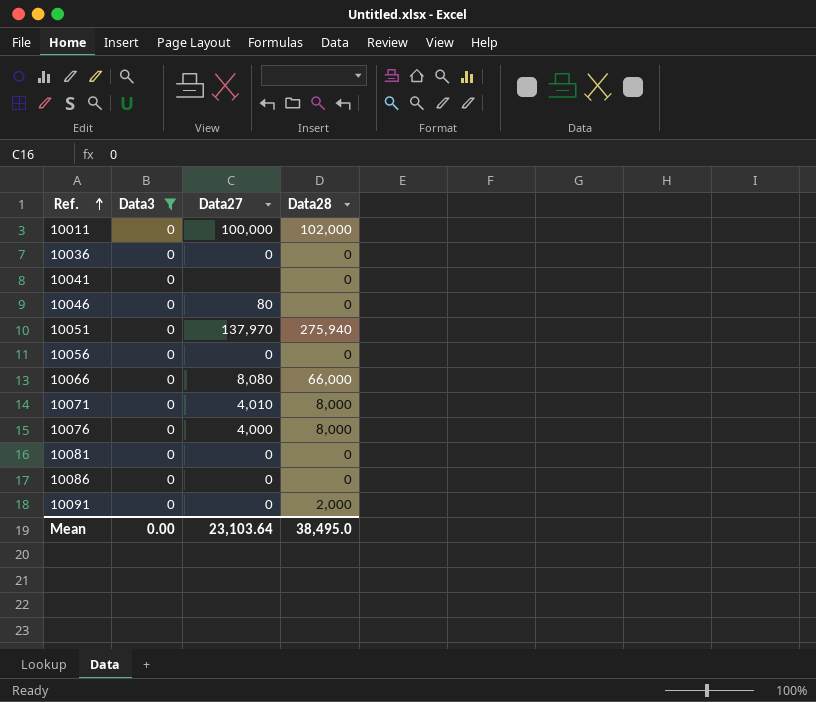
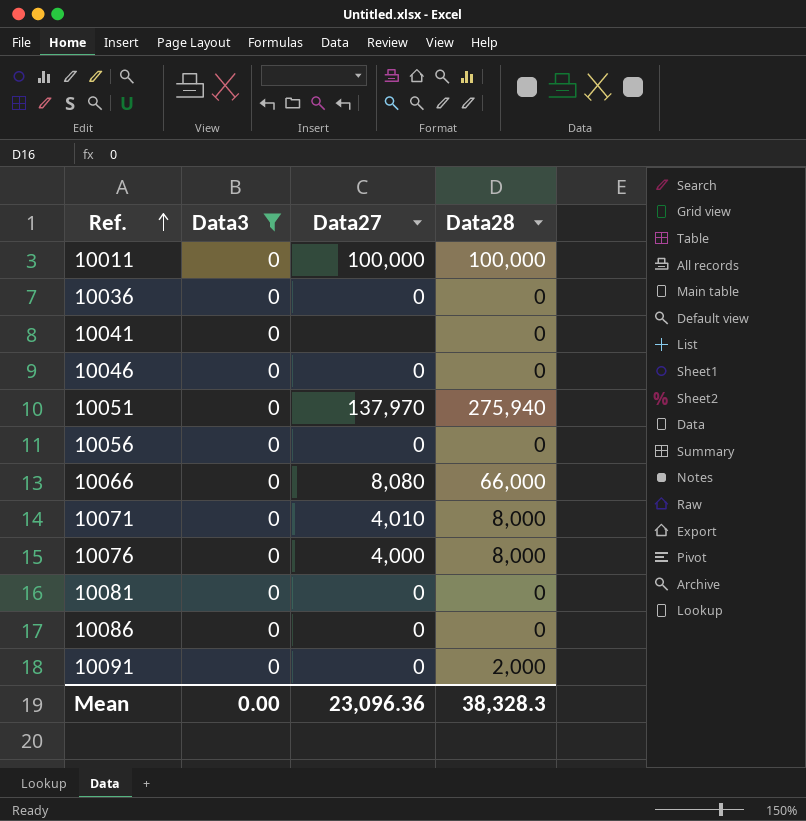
10011 | Data28: 102,000 -> 100,000
10046 | Data27: 80 -> 0
Mean | Data27: 23,103.64 -> 23,096.36
Mean | Data28: 38,495.0 -> 38,328.3

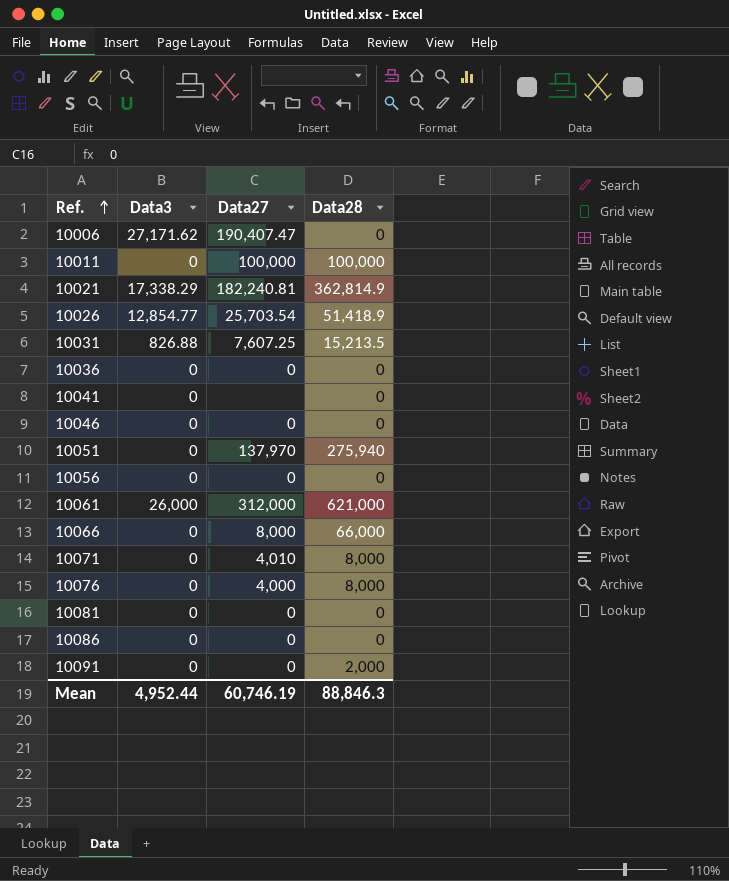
filter: Data3 = 0 -> none
10066 | Data27: 8,080 -> 8,000
Mean | Data3: 0.00 -> 4,952.44
Mean | Data27: 23,096.36 -> 60,746.19
Mean | Data28: 38,328.3 -> 88,846.3

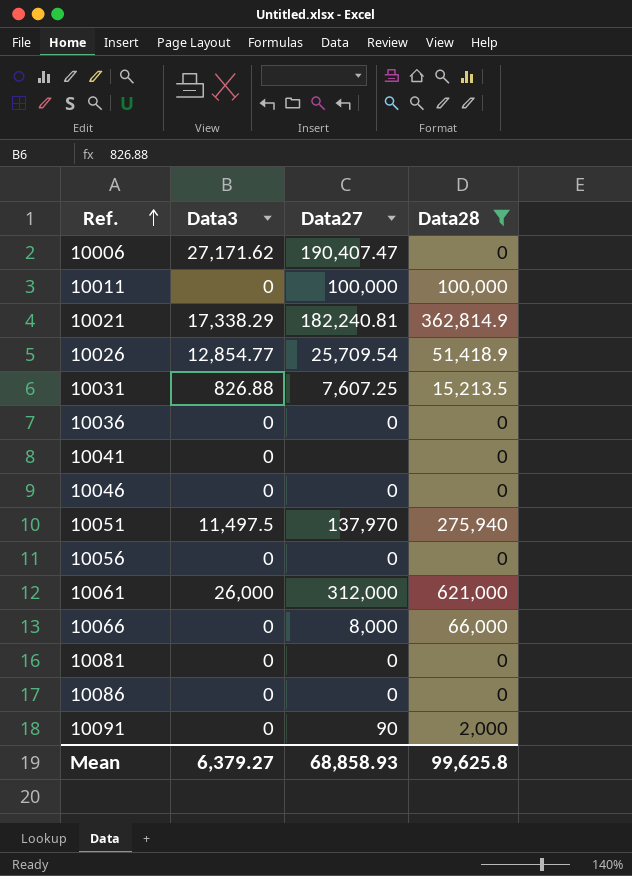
filter: none -> Data28 != 8,000
10026 | Data27: 25,703.54 -> 25,709.54
10051 | Data3: 0 -> 11,497.5
10091 | Data27: 0 -> 90
Mean | Data3: 4,952.44 -> 6,379.27
Mean | Data27: 60,746.19 -> 68,858.93
Mean | Data28: 88,846.3 -> 99,625.8

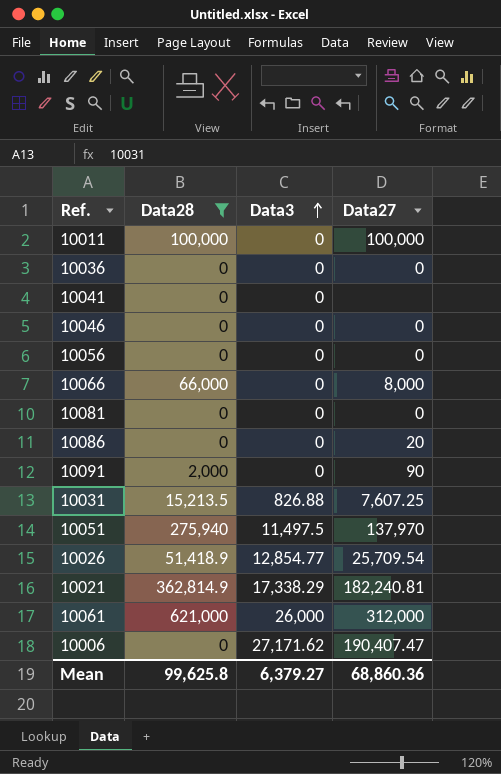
row order: Ref. ascending -> Data3 ascending
column Data28 | position: 4 -> 2
10086 | Data27: 0 -> 20
Mean | Data27: 68,858.93 -> 68,860.36

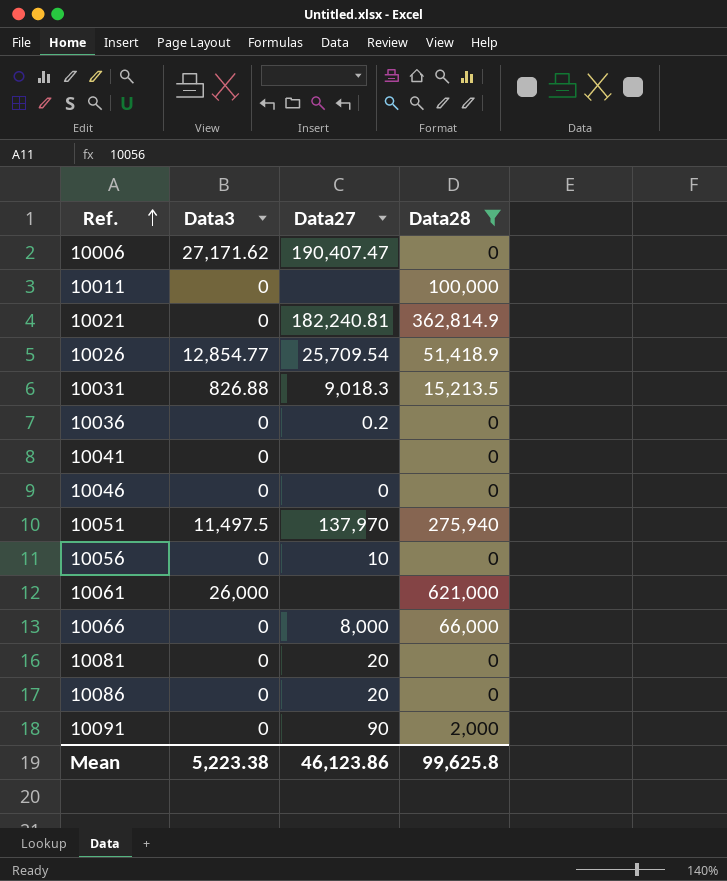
row order: Data3 ascending -> Ref. ascending
column Data28 | position: 2 -> 4
10011 | Data27: 100,000 -> none
10021 | Data3: 17,338.29 -> 0
10031 | Data27: 7,607.25 -> 9,018.3
10036 | Data27: 0 -> 0.2
10056 | Data27: 0 -> 10
10061 | Data27: 312,000 -> none
10081 | Data27: 0 -> 20
Mean | Data3: 6,379.27 -> 5,223.38
Mean | Data27: 68,860.36 -> 46,123.86

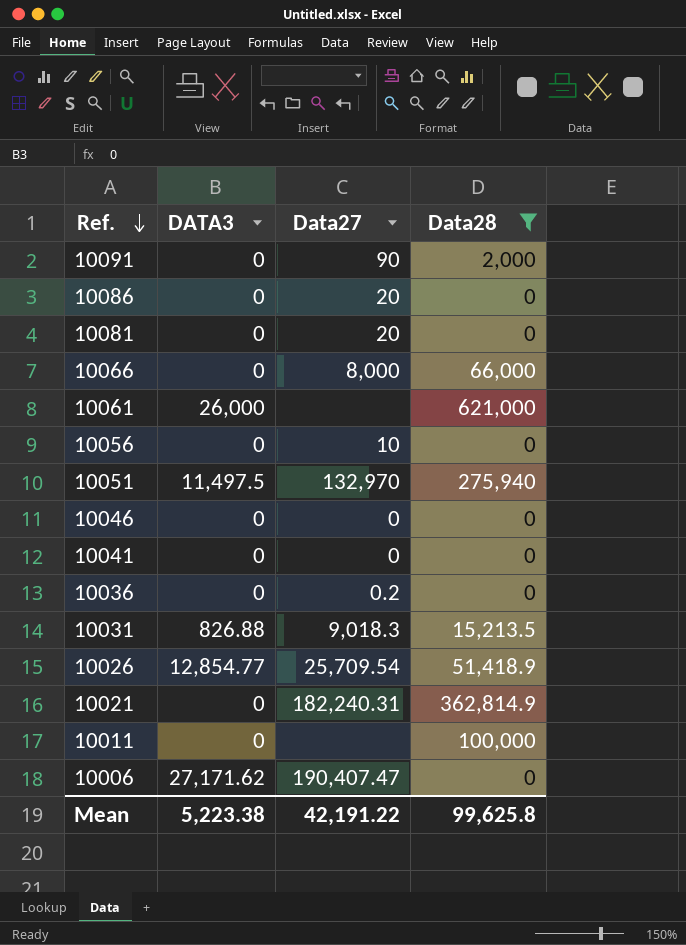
row order: Ref. ascending -> Ref. descending
column name: Data3 -> DATA3
10051 | Data27: 137,970 -> 132,970
10041 | Data27: none -> 0
10021 | Data27: 182,240.81 -> 182,240.31
Mean | Data27: 46,123.86 -> 42,191.22

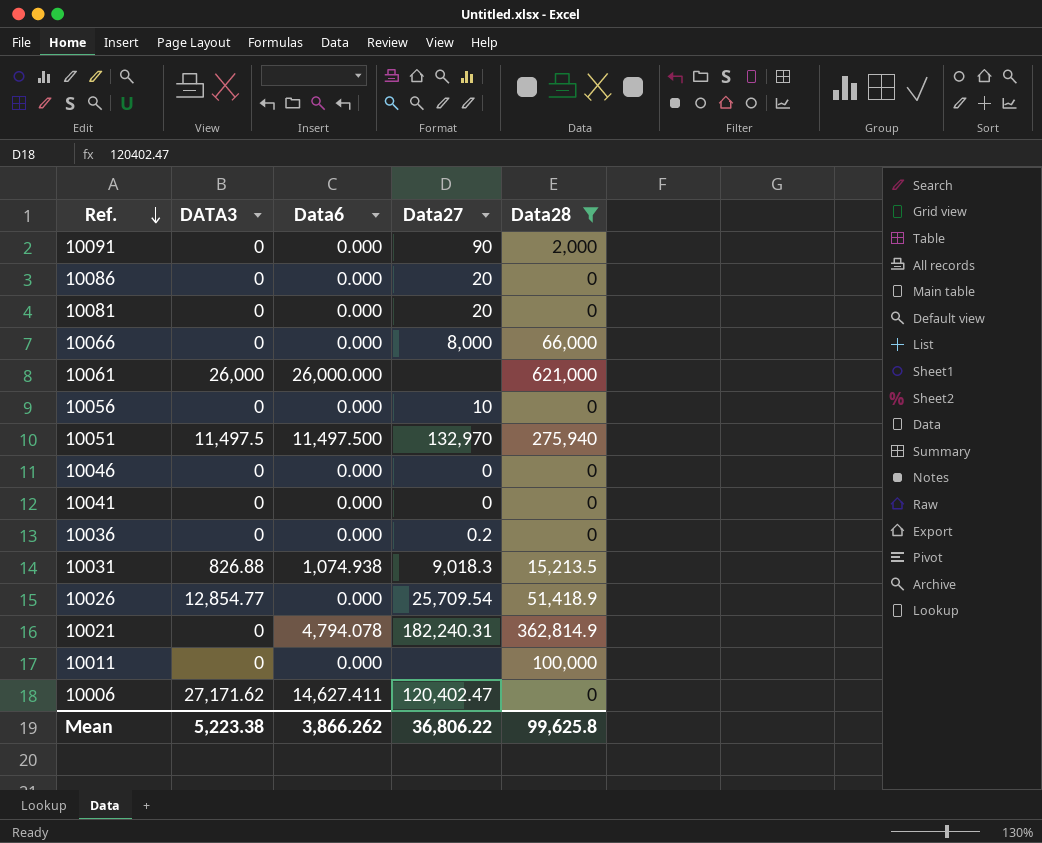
column Data6 | position: none -> 3
10006 | Data27: 190,407.47 -> 120,402.47
Mean | Data27: 42,191.22 -> 36,806.22

